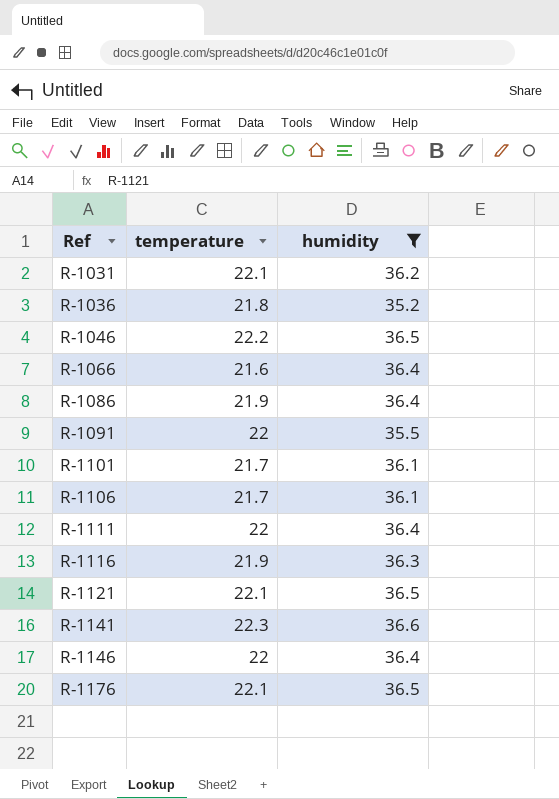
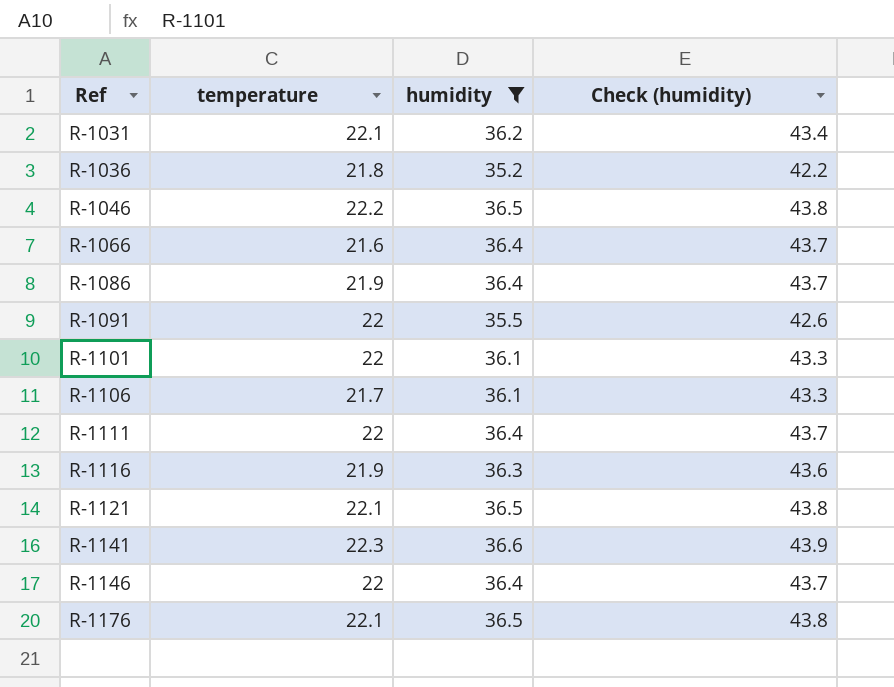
column Check (humidity) | formula: none -> [humidity] * 1.2
R-1101 | temperature: 21.7 -> 22

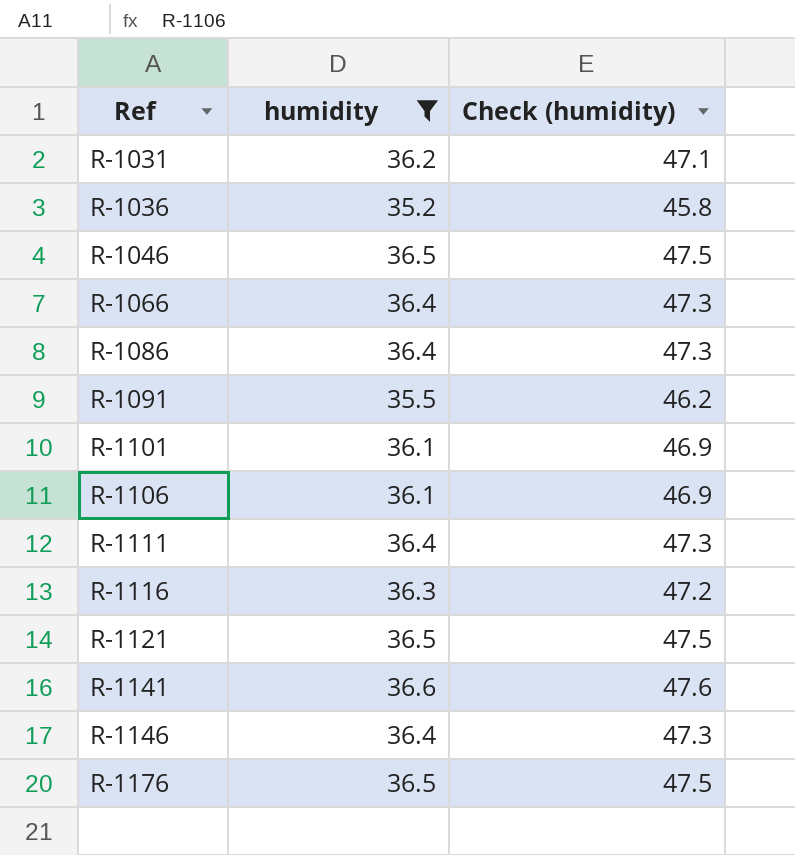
column temperature | position: 2 -> none
column Check (humidity) | formula: [humidity] * 1.2 -> [humidity] * 1.3

